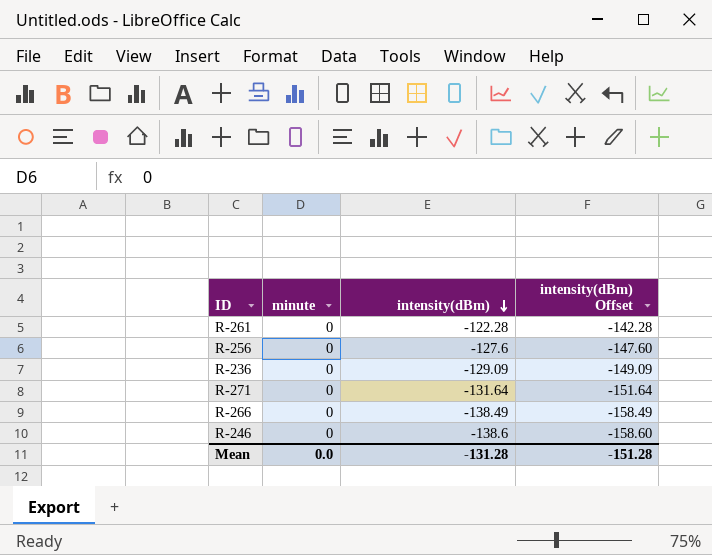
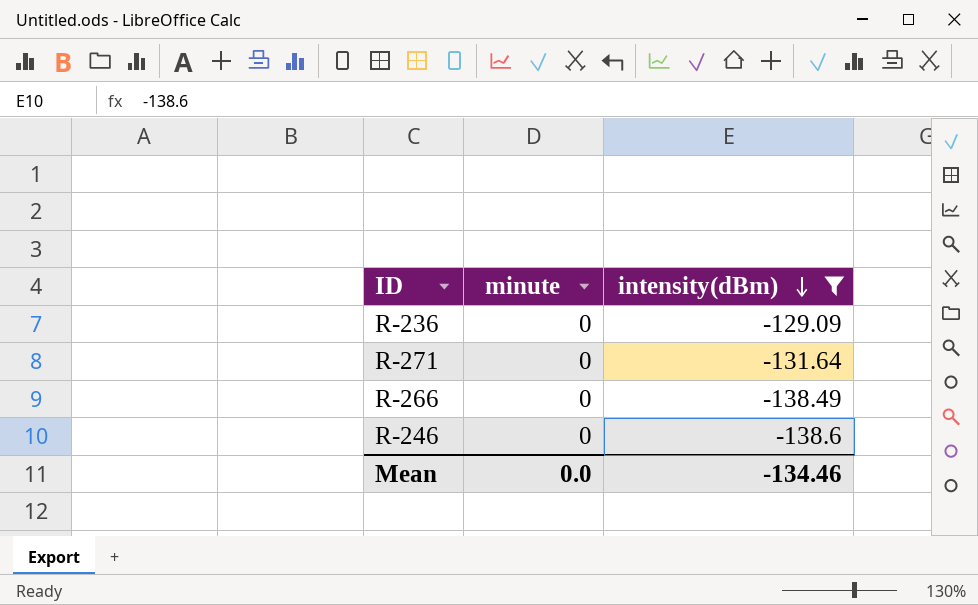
filter: none -> intensity(dBm) <= -129.09
column intensity(dBm) Offset | formula: [intensity(dBm)] - 20 -> none
Mean | intensity(dBm): -131.28 -> -134.46

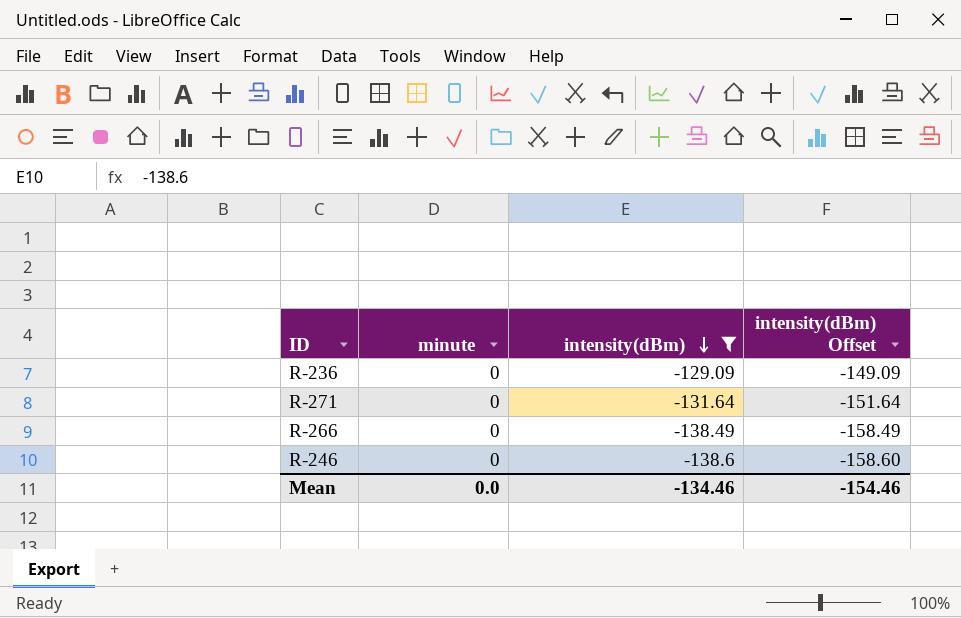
column intensity(dBm) Offset | formula: none -> [intensity(dBm)] - 20

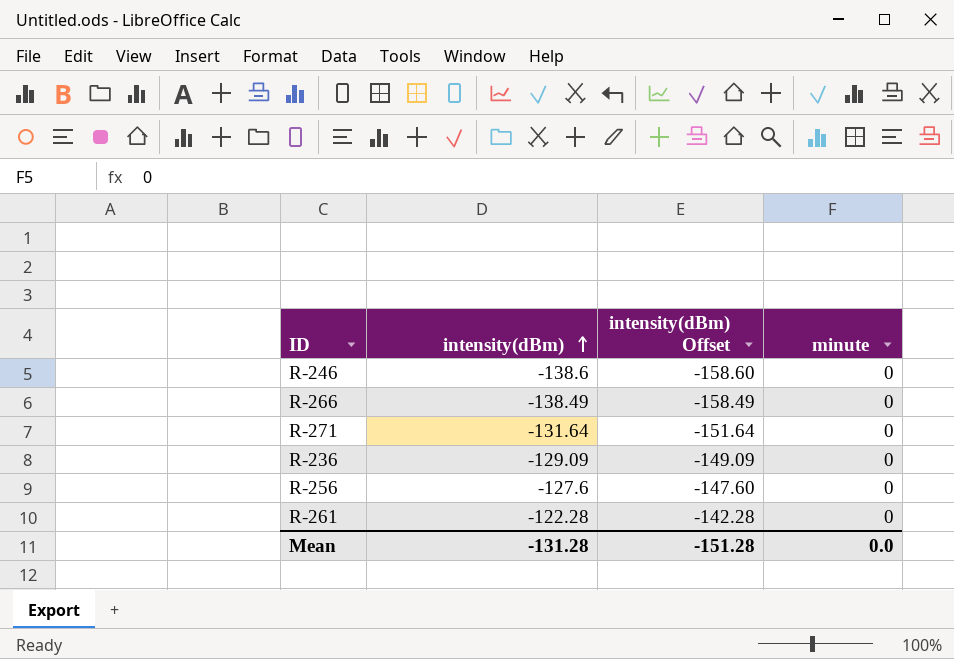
filter: intensity(dBm) <= -129.09 -> none
row order: intensity(dBm) descending -> intensity(dBm) ascending
column minute | position: 2 -> 4
Mean | intensity(dBm): -134.46 -> -131.28
Mean | intensity(dBm) Offset: -154.46 -> -151.28

